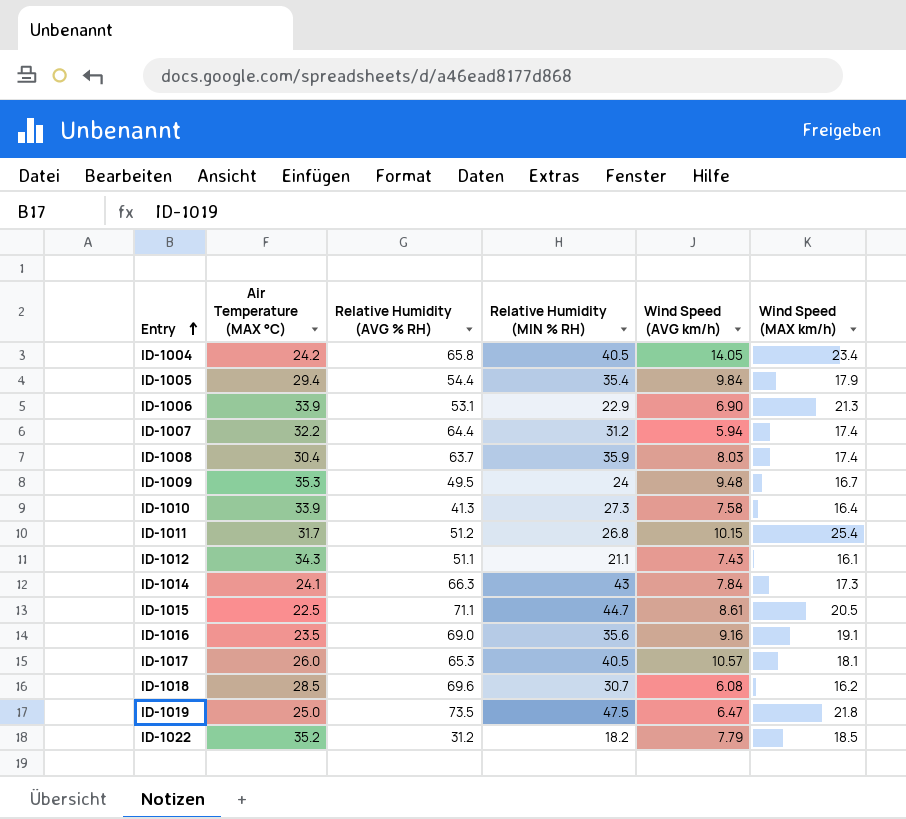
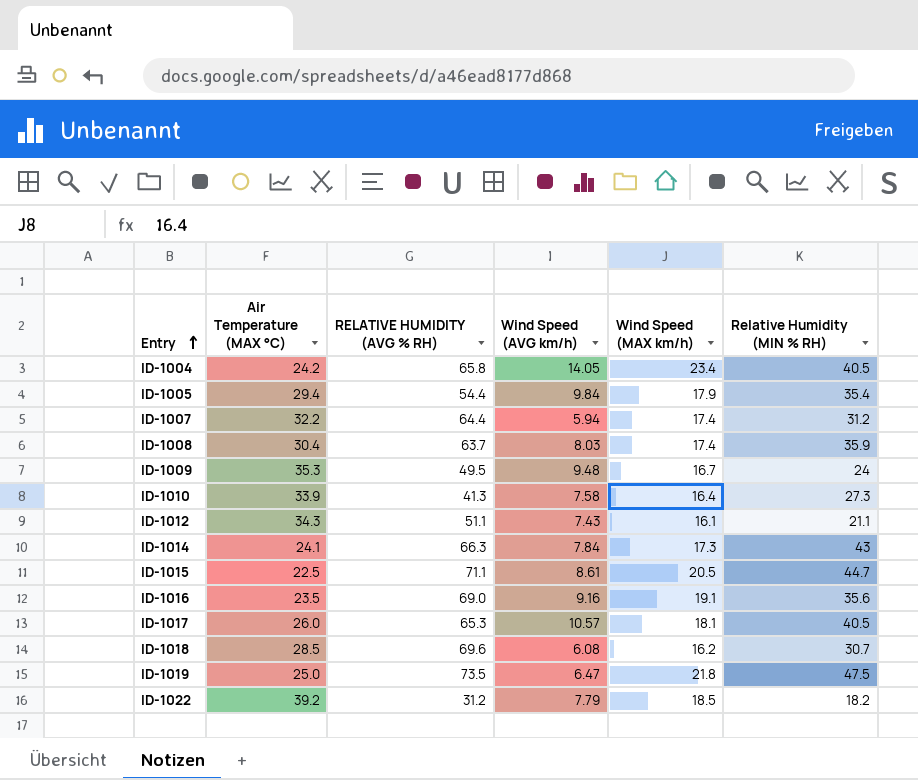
column name: Relative Humidity (AVG % RH) -> RELATIVE HUMIDITY (AVG % RH)
column Relative Humidity (MIN % RH) | position: 4 -> 6
row ID-1006: 33.9 | 53.1 | 22.9 | 6.90 | 21.3 -> none
row ID-1011: 31.7 | 51.2 | 26.8 | 10.15 | 25.4 -> none
ID-1022 | Air Temperature (MAX °C): 35.2 -> 39.2

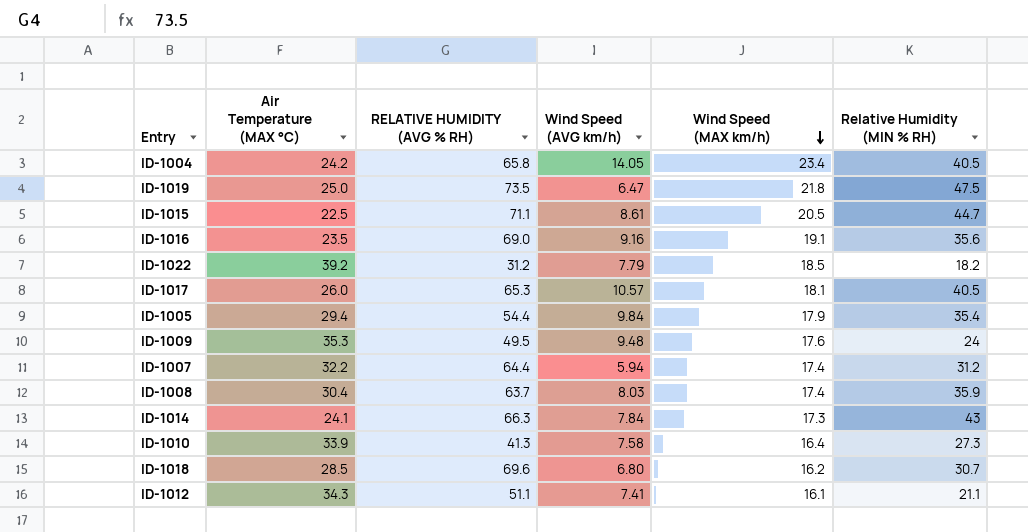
row order: Entry ascending -> Wind Speed (MAX km/h) descending
ID-1009 | Wind Speed (MAX km/h): 16.7 -> 17.6
ID-1018 | Wind Speed (AVG km/h): 6.08 -> 6.80
ID-1012 | Wind Speed (AVG km/h): 7.43 -> 7.41

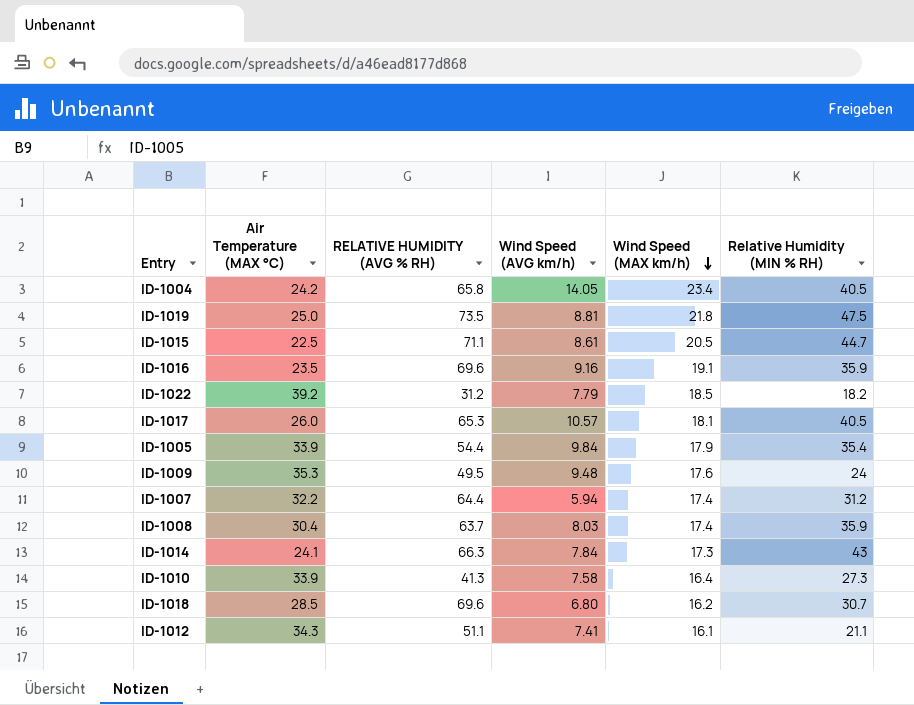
ID-1019 | Wind Speed (AVG km/h): 6.47 -> 8.81
ID-1016 | RELATIVE HUMIDITY (AVG % RH): 69.0 -> 69.6
ID-1016 | Relative Humidity (MIN % RH): 35.6 -> 35.9
ID-1005 | Air Temperature (MAX °C): 29.4 -> 33.9

